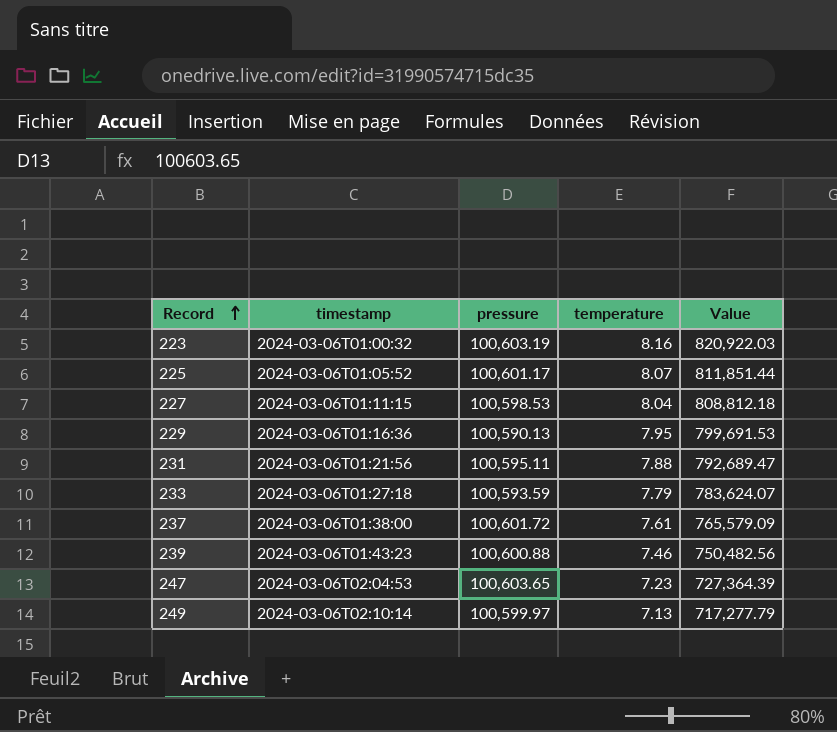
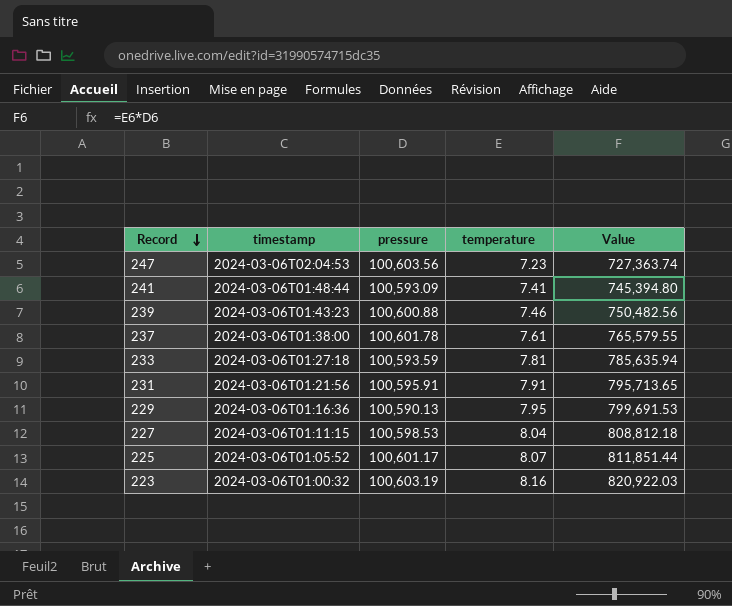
row order: Record ascending -> Record descending
row 249: 2024-03-06T02:10:14 | 100,599.97 | 7.13 | 717,277.79 -> none
247 | pressure: 100,603.65 -> 100,603.56
247 | Value: 727,364.39 -> 727,363.74
row 241: none -> 2024-03-06T01:48:44 | 100,593.09 | 7.41 | 745,394.80
237 | pressure: 100,601.72 -> 100,601.78
237 | Value: 765,579.09 -> 765,579.55
233 | temperature: 7.79 -> 7.81
233 | Value: 783,624.07 -> 785,635.94
231 | pressure: 100,595.11 -> 100,595.91
231 | temperature: 7.88 -> 7.91
231 | Value: 792,689.47 -> 795,713.65

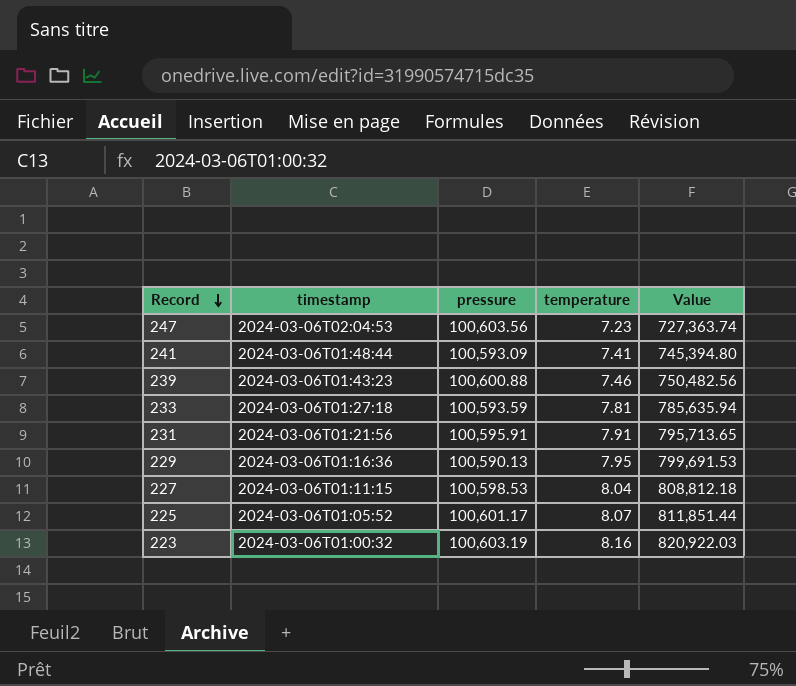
row 237: 2024-03-06T01:38:00 | 100,601.78 | 7.61 | 765,579.55 -> none

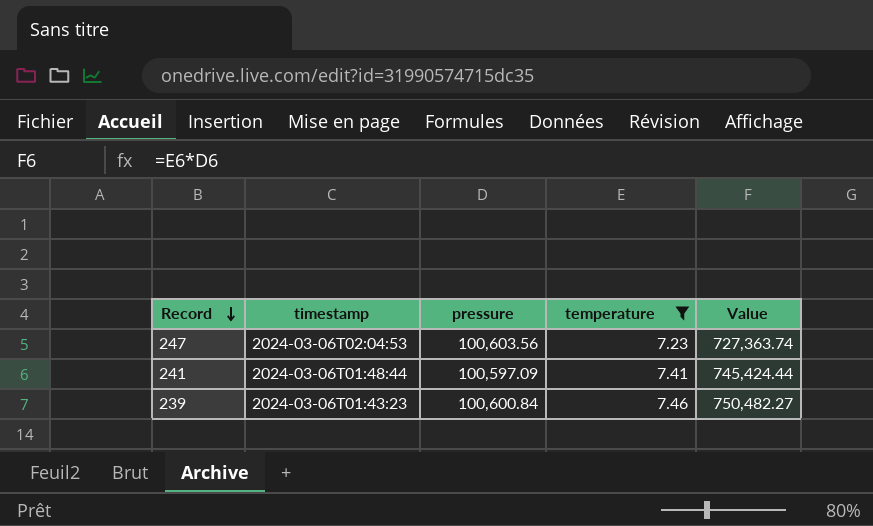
filter: none -> temperature <= 7.46
241 | pressure: 100,593.09 -> 100,597.09
241 | Value: 745,394.80 -> 745,424.44
239 | pressure: 100,600.88 -> 100,600.84
239 | Value: 750,482.56 -> 750,482.27

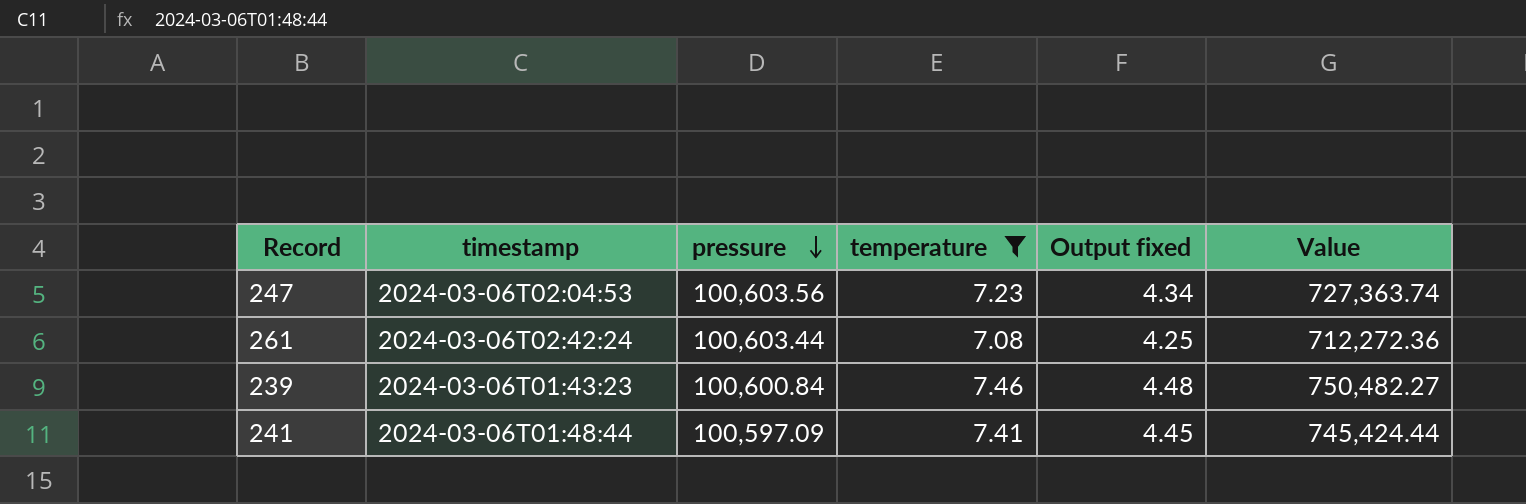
row order: Record descending -> pressure descending
column Output fixed | formula: none -> [temperature] * 0.6
row 261: none -> 2024-03-06T02:42:24 | 100,603.44 | 7.08 | 4.25 | 712,272.36

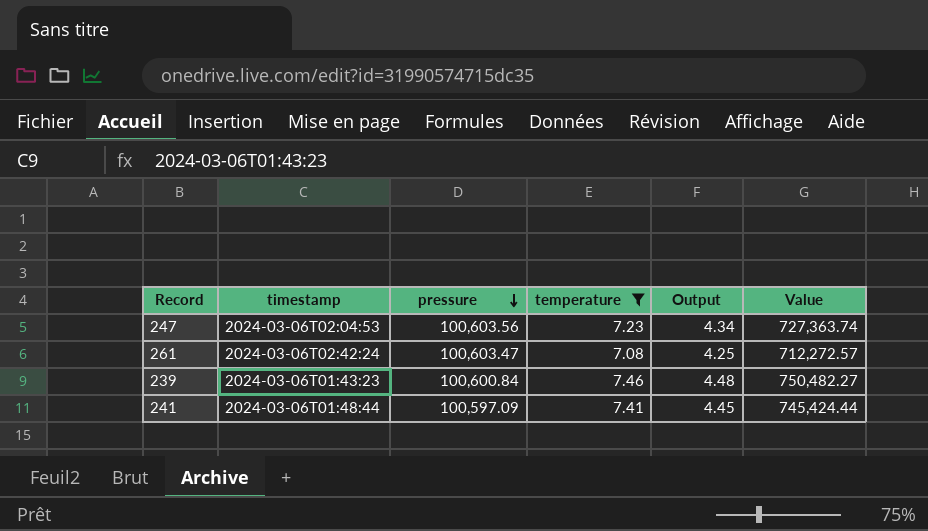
column name: Output fixed -> Output
261 | pressure: 100,603.44 -> 100,603.47
261 | Value: 712,272.36 -> 712,272.57

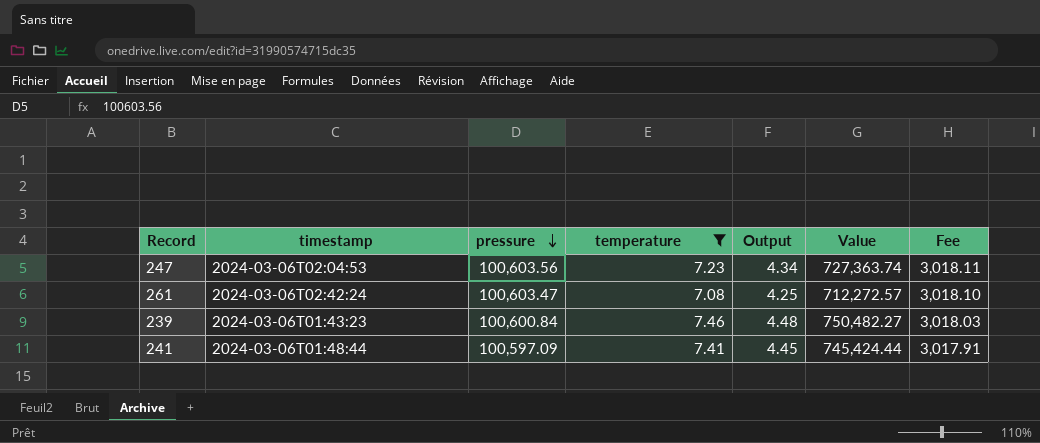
column Fee | formula: none -> [pressure] * 0.03

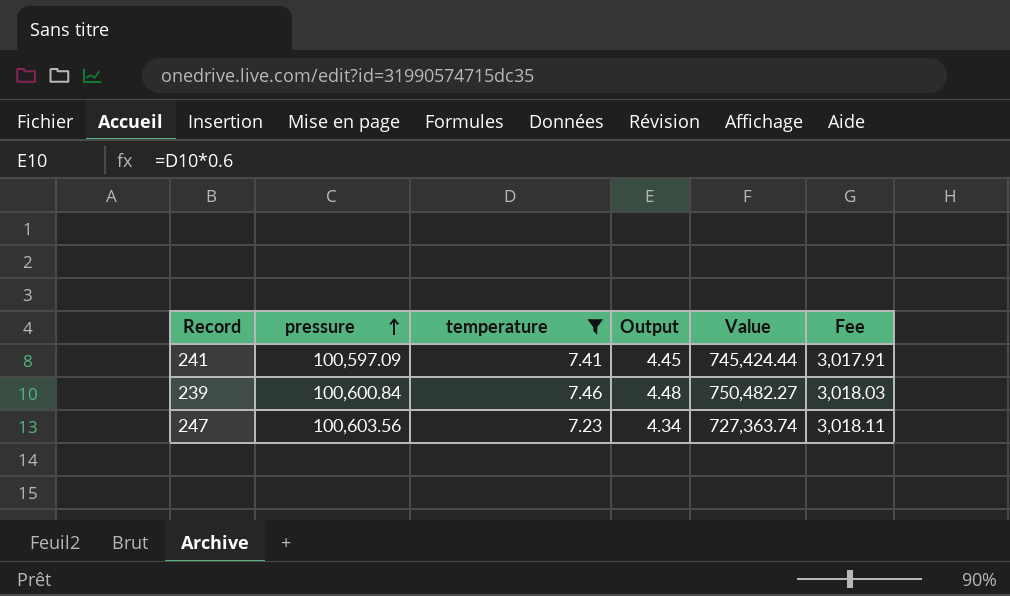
row order: pressure descending -> pressure ascending
column timestamp | position: 2 -> none
row 261: 2024-03-06T02:42:24 | 100,603.47 | 7.08 | 4.25 | 712,272.57 | 3,018.10 -> none

